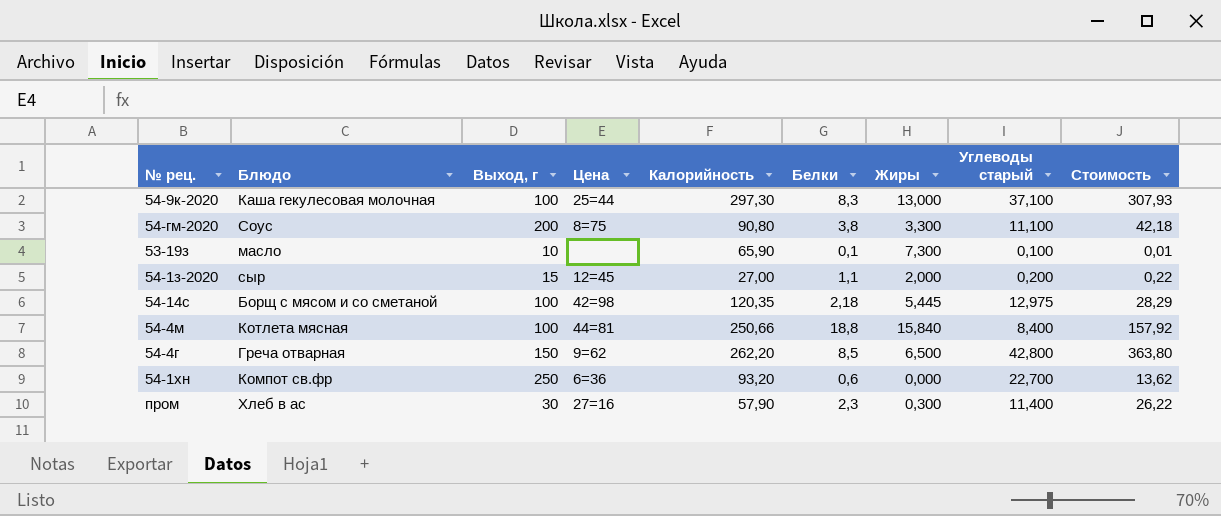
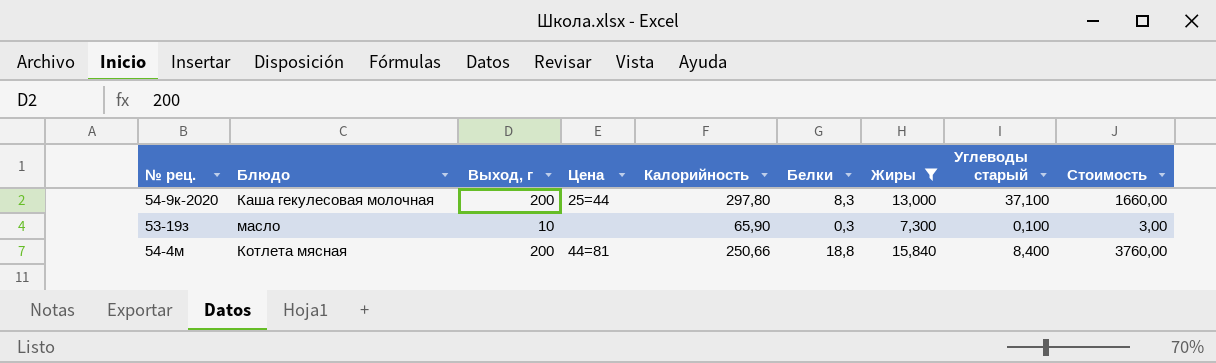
filter: none -> Жиры >= 7,300
column Стоимость | formula: [Белки] * [Углеводы старый] -> [Выход, г] * [Белки]
54-9к-2020 | Выход, г: 100 -> 200
54-9к-2020 | Калорийность: 297,30 -> 297,80
53-19з | Белки: 0,1 -> 0,3
54-4м | Выход, г: 100 -> 200

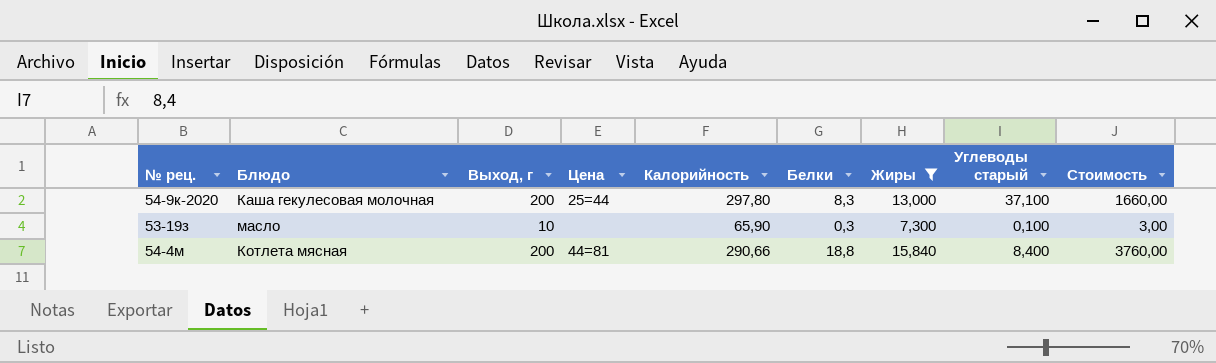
54-4м | Калорийность: 250,66 -> 290,66

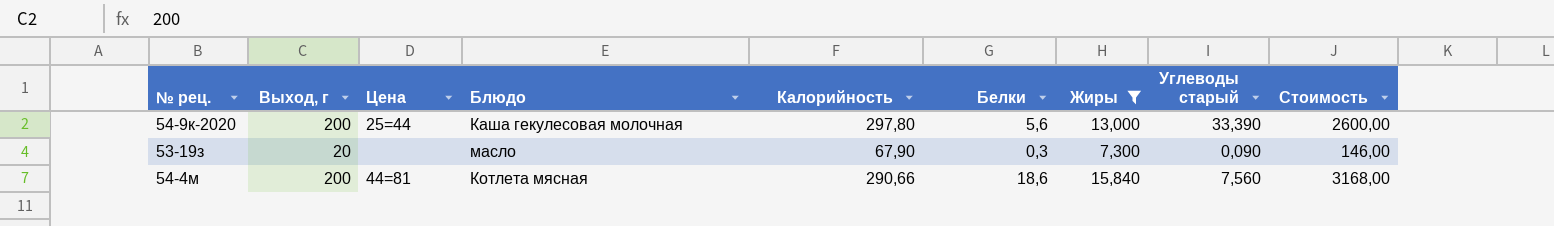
column Блюдо | position: 2 -> 4
column Стоимость | formula: [Выход, г] * [Белки] -> [Выход, г] * [Жиры]
54-9к-2020 | Белки: 8,3 -> 5,6
54-9к-2020 | Углеводы старый: 37,100 -> 33,390
53-19з | Выход, г: 10 -> 20
53-19з | Калорийность: 65,90 -> 67,90
53-19з | Углеводы старый: 0,100 -> 0,090
54-4м | Белки: 18,8 -> 18,6
54-4м | Углеводы старый: 8,400 -> 7,560

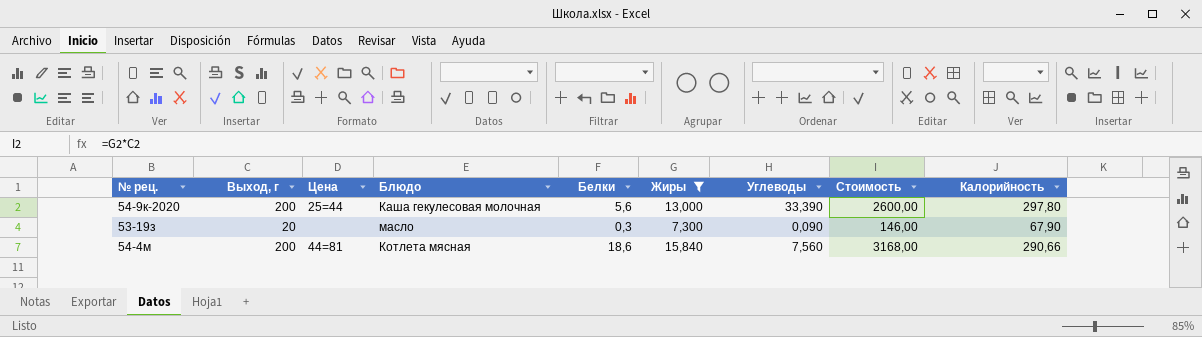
column name: Углеводы старый -> Углеводы
column Калорийность | position: 5 -> 9

